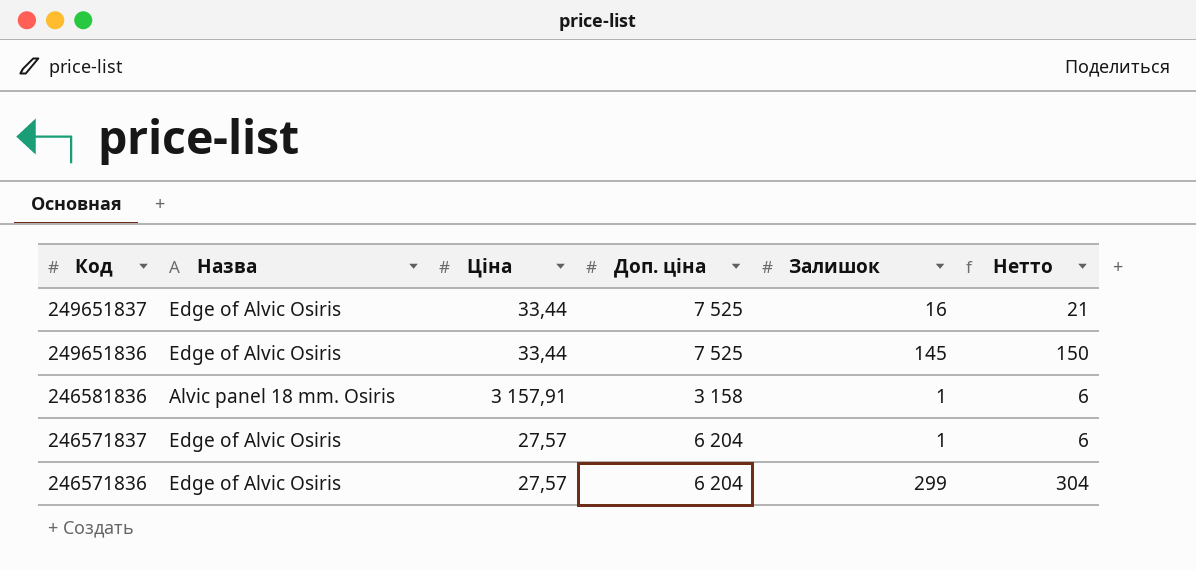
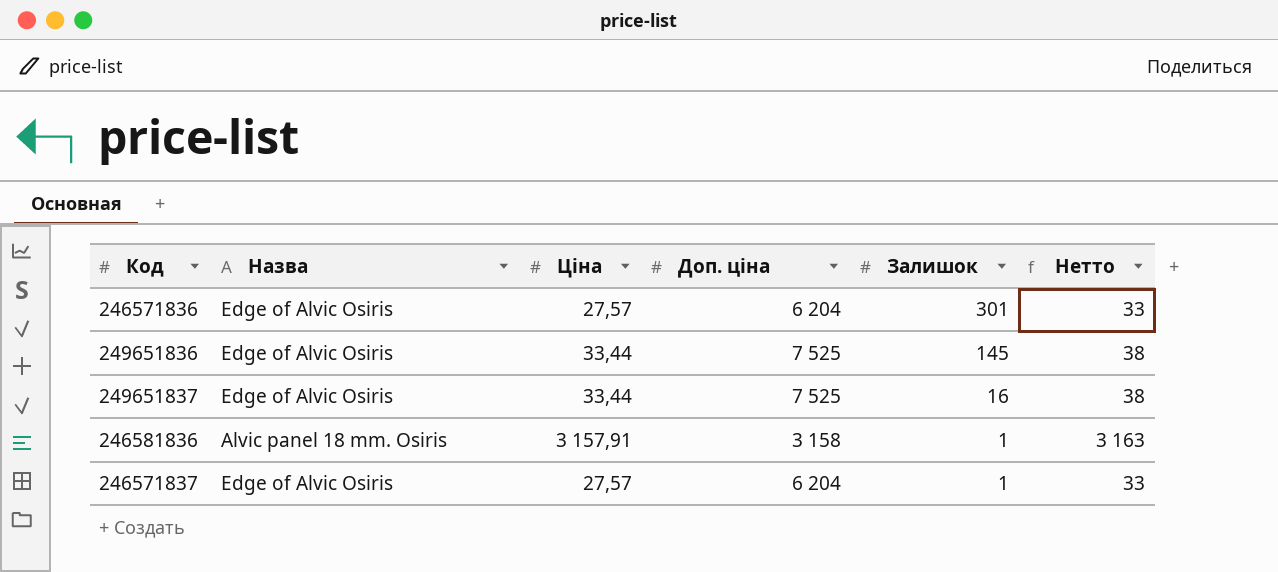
row order: Код descending -> Залишок descending
column Нетто | formula: [Залишок] + 5 -> [Ціна] + 5
246571836 | Залишок: 299 -> 301

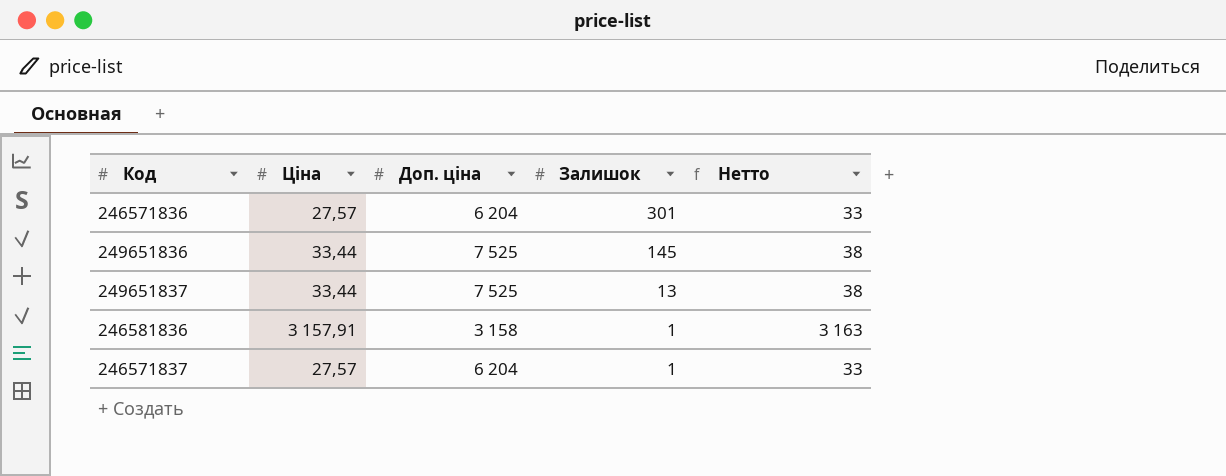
column Назва | position: 2 -> none
249651837 | Залишок: 16 -> 13

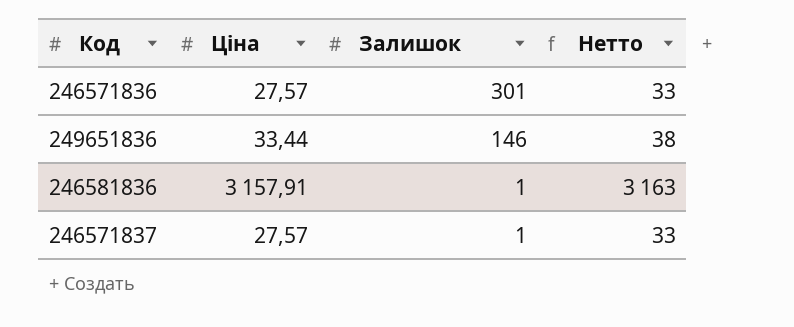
column Доп. ціна | position: 3 -> none
row 249651837: 33,44 | 7 525 | 13 | 38 -> none
249651836 | Залишок: 145 -> 146

